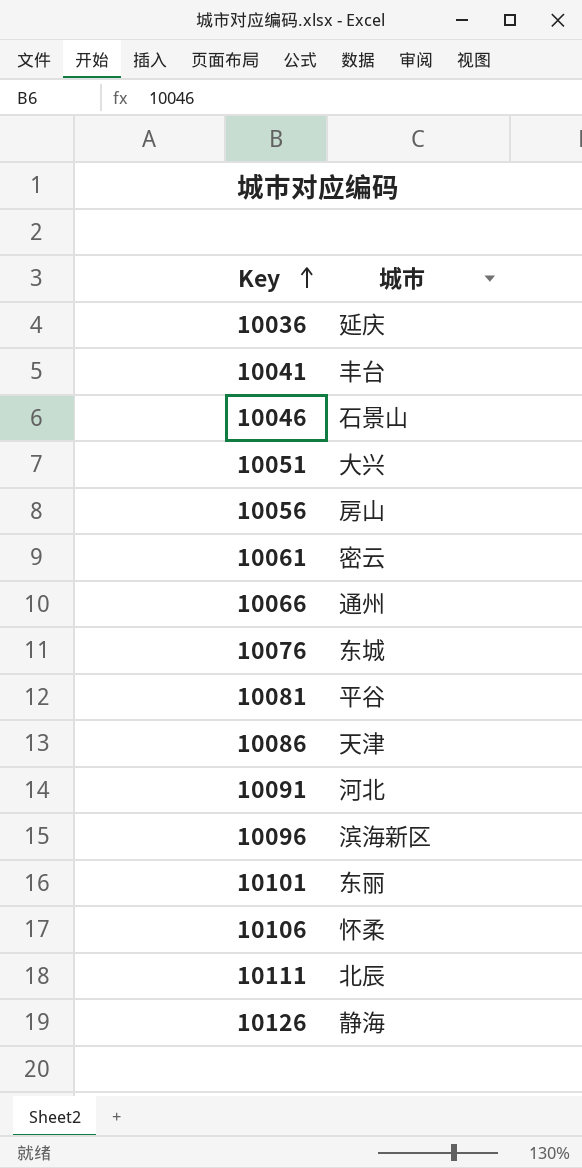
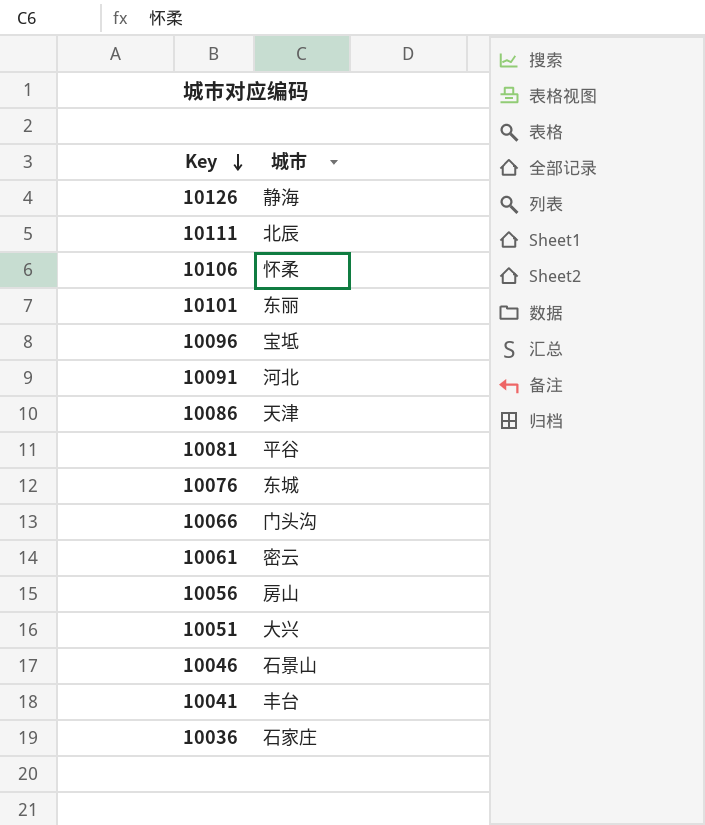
row order: Key ascending -> Key descending
10096 | 城市: 滨海新区 -> 宝坻
10066 | 城市: 通州 -> 门头沟
10036 | 城市: 延庆 -> 石家庄

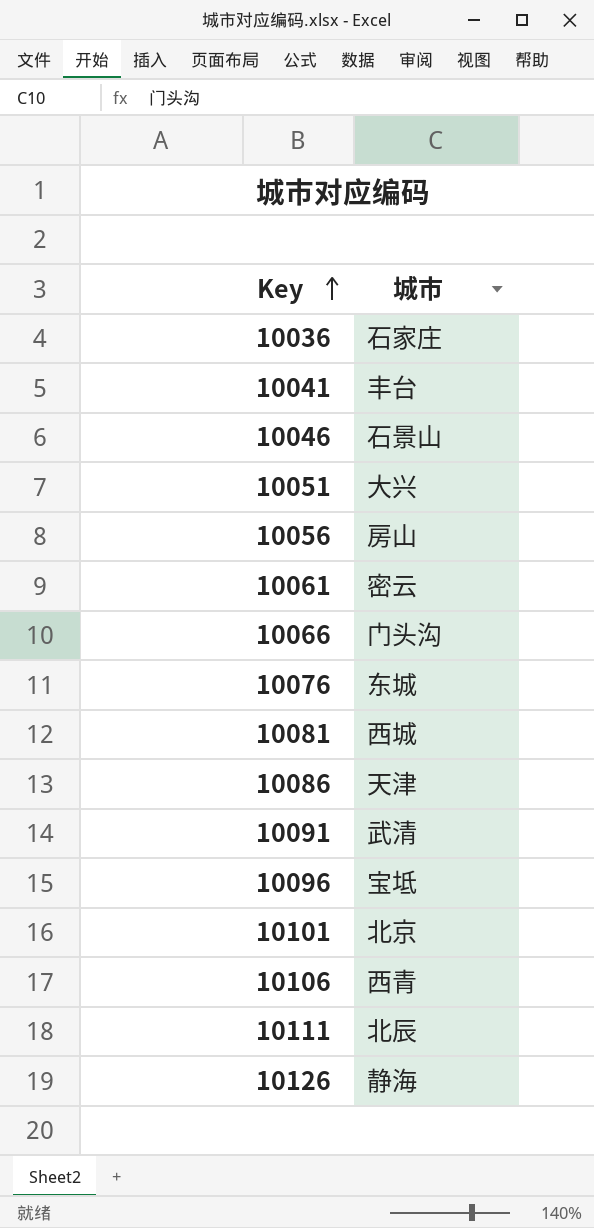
row order: Key descending -> Key ascending
10081 | 城市: 平谷 -> 西城
10091 | 城市: 河北 -> 武清
10101 | 城市: 东丽 -> 北京
10106 | 城市: 怀柔 -> 西青

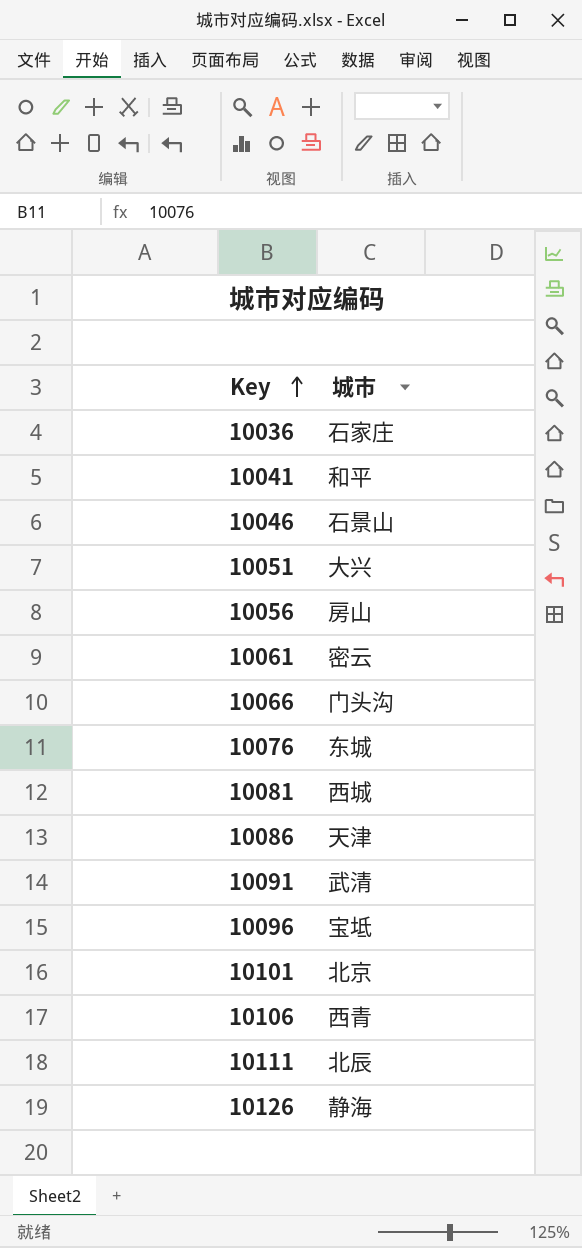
10041 | 城市: 丰台 -> 和平

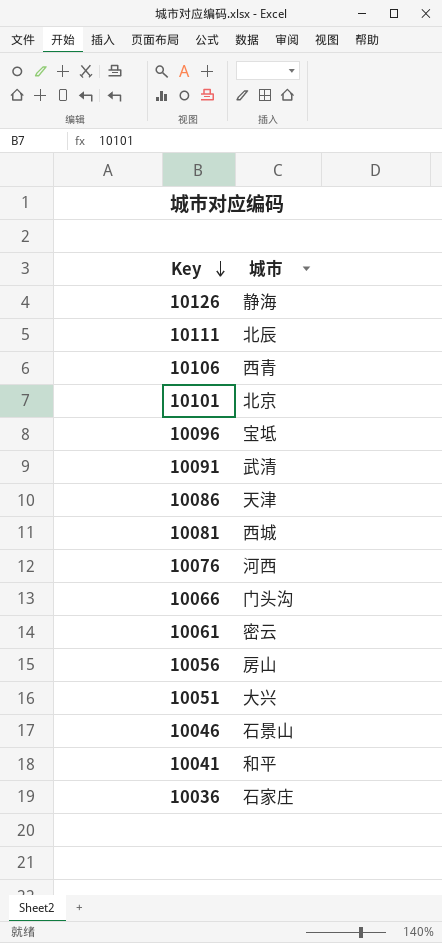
row order: Key ascending -> Key descending
10076 | 城市: 东城 -> 河西

